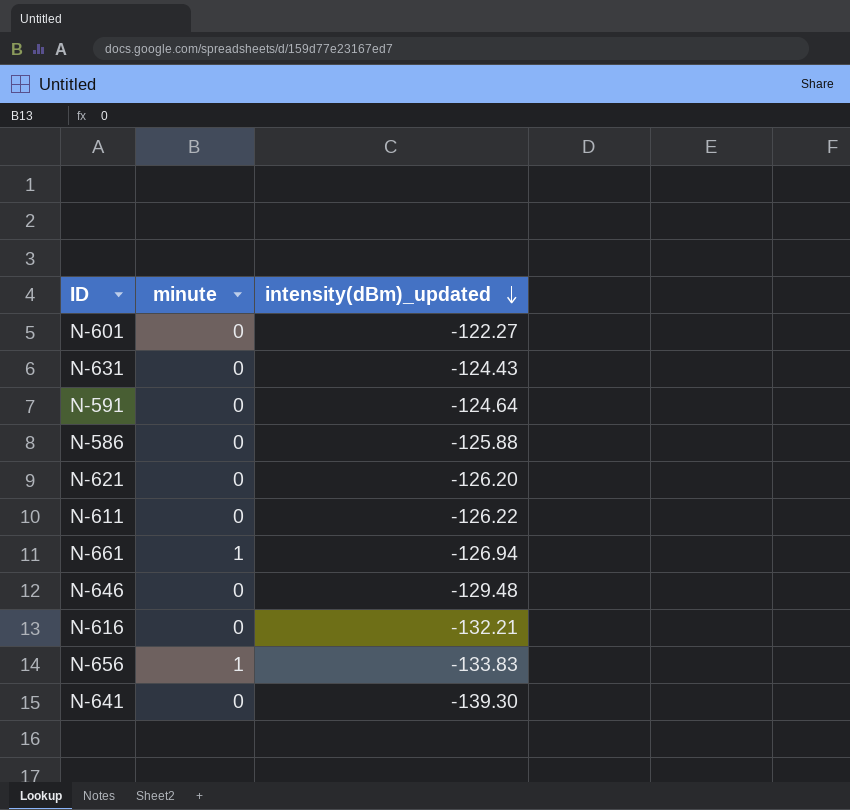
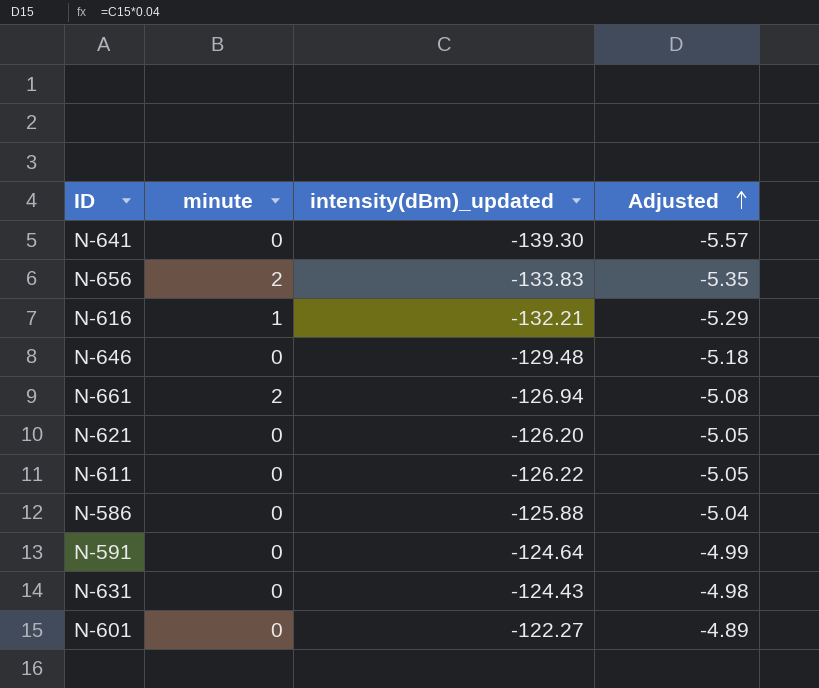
row order: intensity(dBm)_updated descending -> Adjusted ascending
column Adjusted | formula: none -> [intensity(dBm)_updated] * 0.04
N-656 | minute: 1 -> 2
N-616 | minute: 0 -> 1
N-661 | minute: 1 -> 2

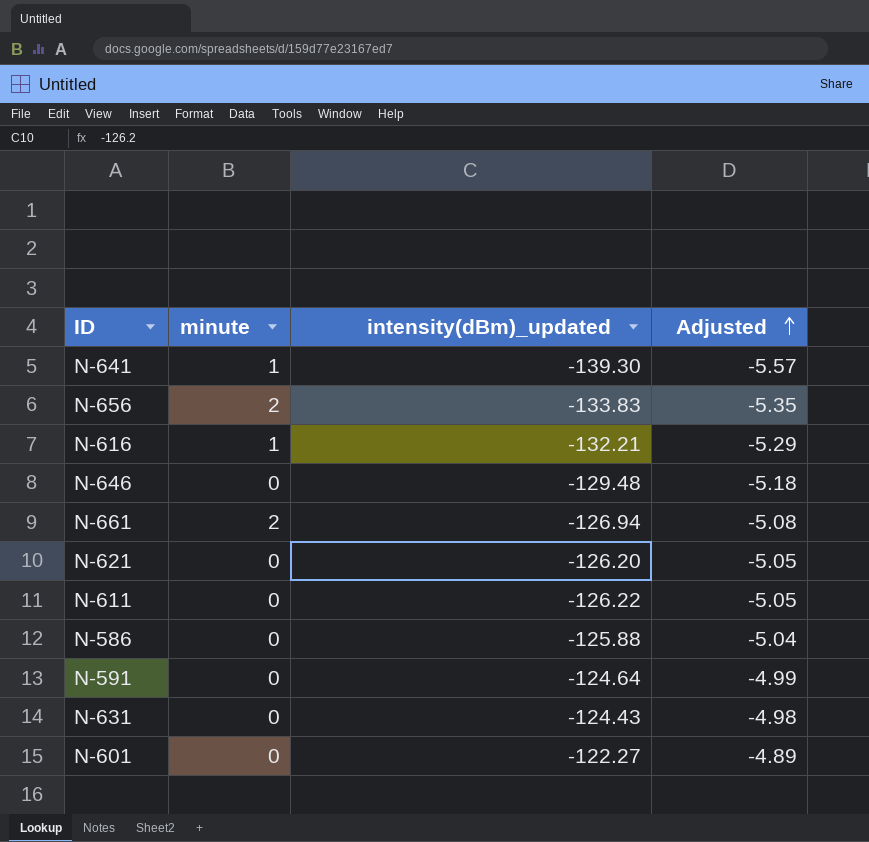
N-641 | minute: 0 -> 1

